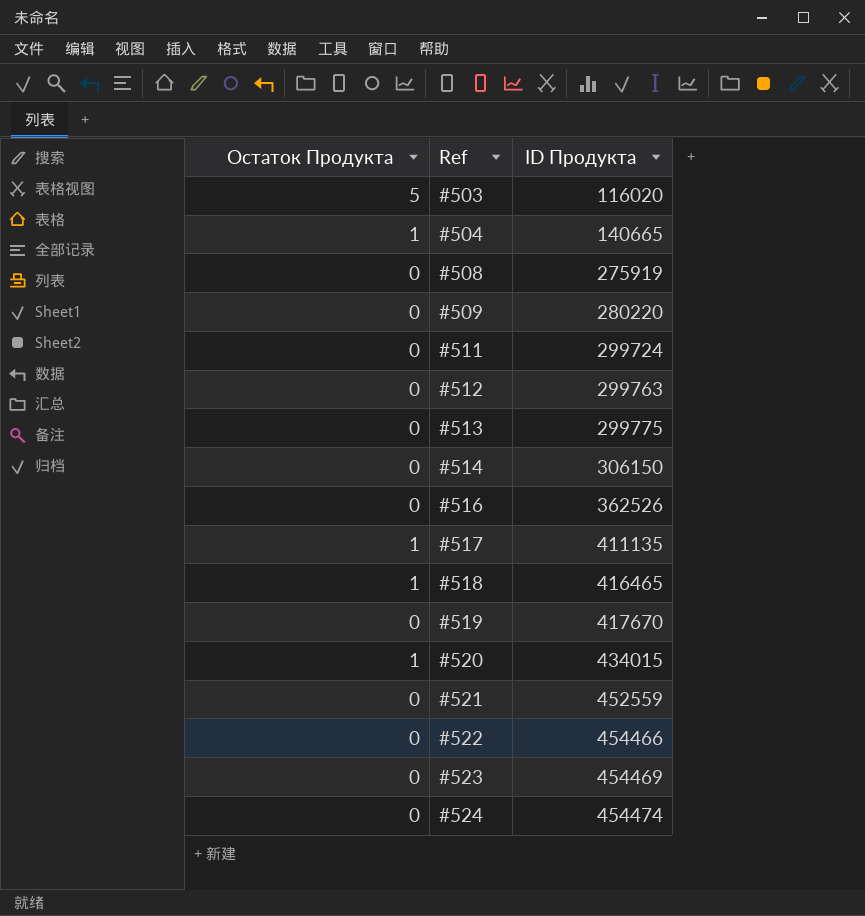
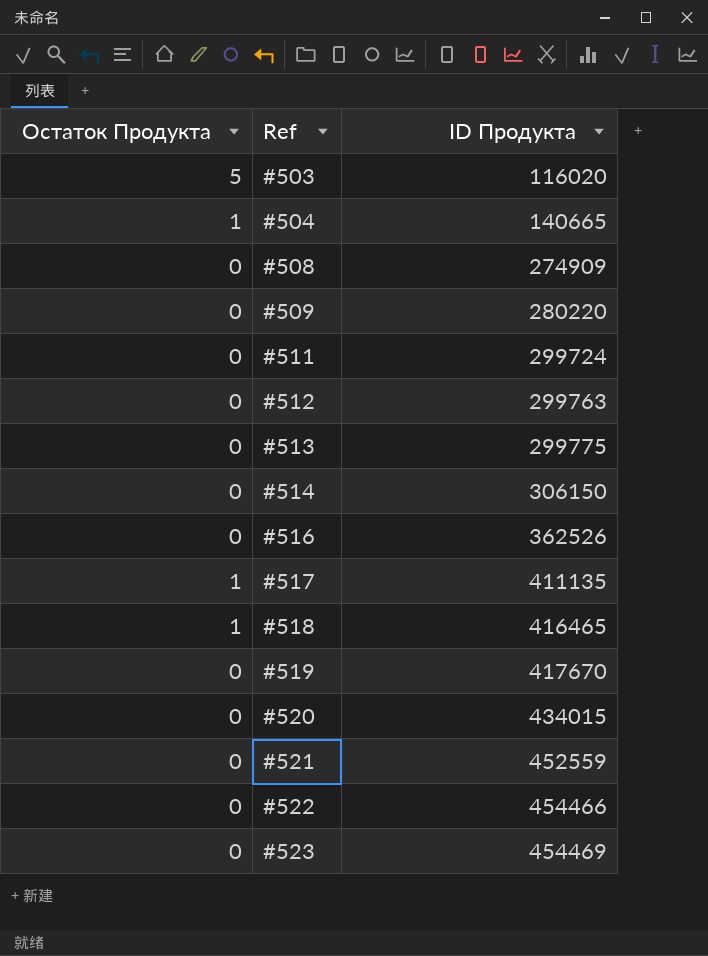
row #524: 0 | 454474 -> none
#508 | ID Продукта: 275919 -> 274909
#520 | Остаток Продукта: 1 -> 0

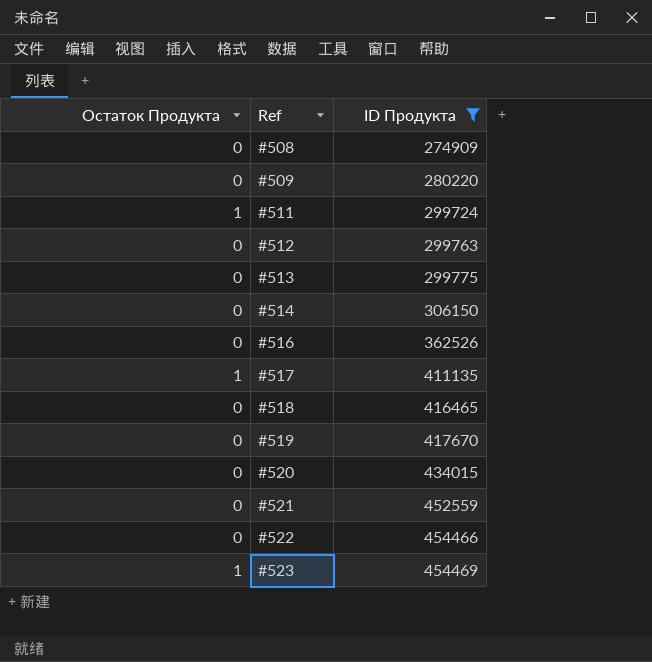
filter: none -> ID Продукта >= 274909
#511 | Остаток Продукта: 0 -> 1
#518 | Остаток Продукта: 1 -> 0
#523 | Остаток Продукта: 0 -> 1

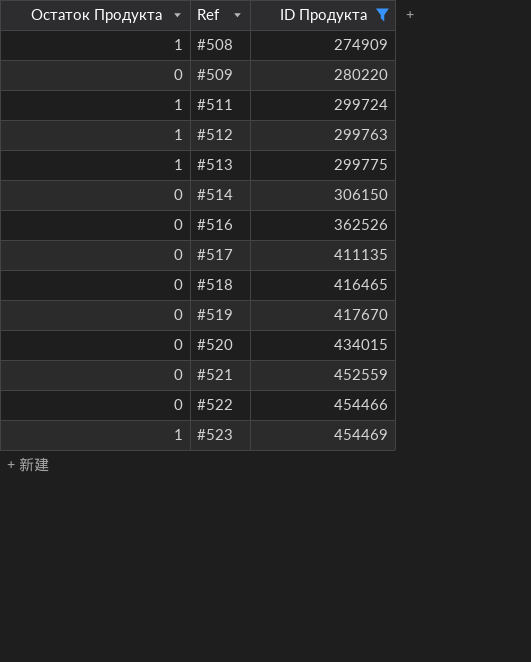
#508 | Остаток Продукта: 0 -> 1
#512 | Остаток Продукта: 0 -> 1
#513 | Остаток Продукта: 0 -> 1
#517 | Остаток Продукта: 1 -> 0

